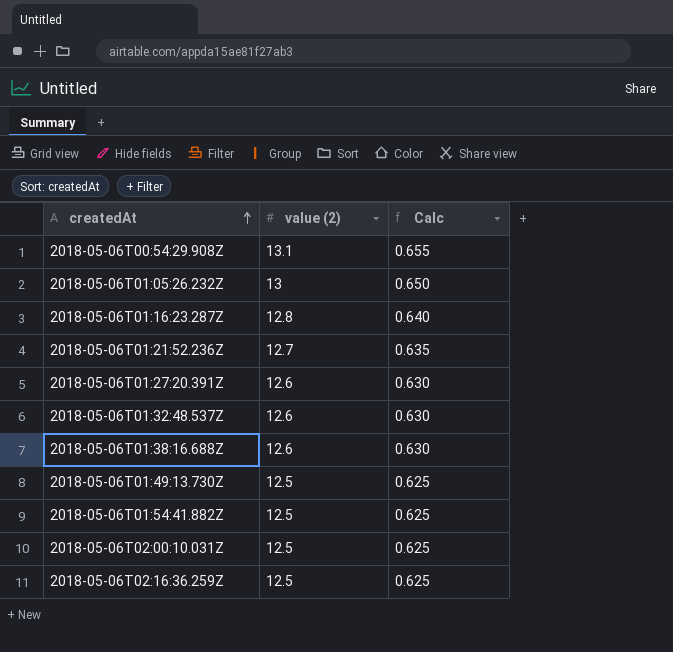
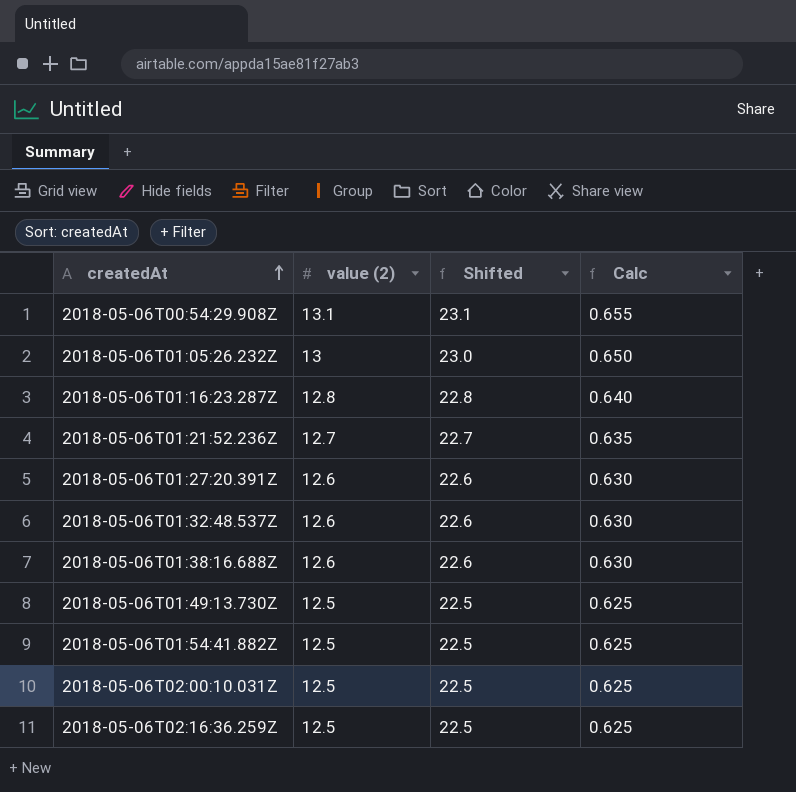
column Shifted | formula: none -> [value (2)] + 10

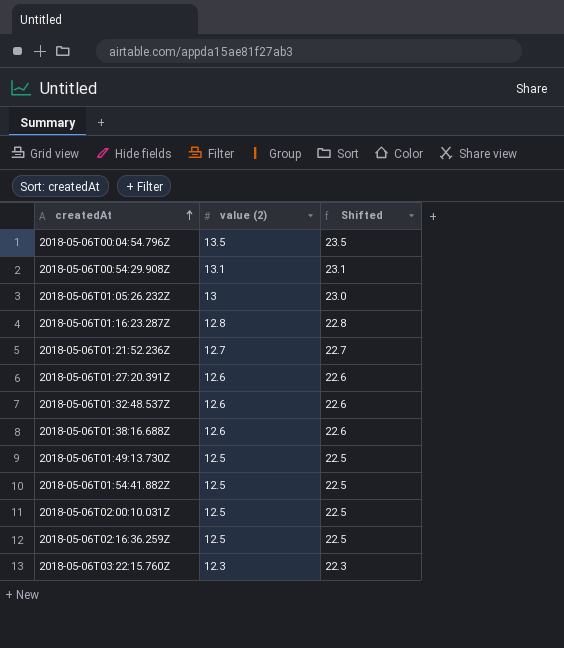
column Calc | formula: [value (2)] * 0.05 -> none
row 2018-05-06T00:04:54.796Z: none -> 13.5 | 23.5
row 2018-05-06T03:22:15.760Z: none -> 12.3 | 22.3

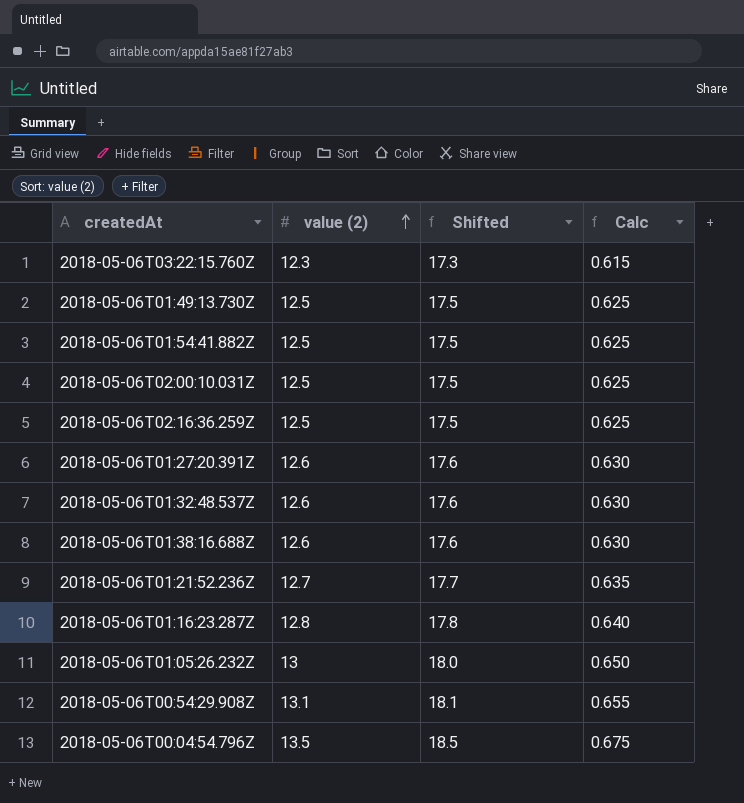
row order: createdAt ascending -> value (2) ascending
column Shifted | formula: [value (2)] + 10 -> [value (2)] + 5
column Calc | formula: none -> [value (2)] * 0.05

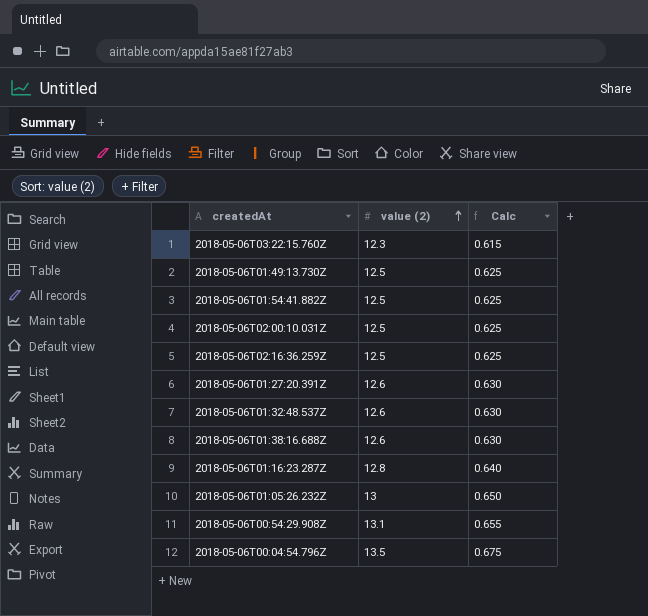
column Shifted | formula: [value (2)] + 5 -> none
row 2018-05-06T01:21:52.236Z: 12.7 | 17.7 | 0.635 -> none

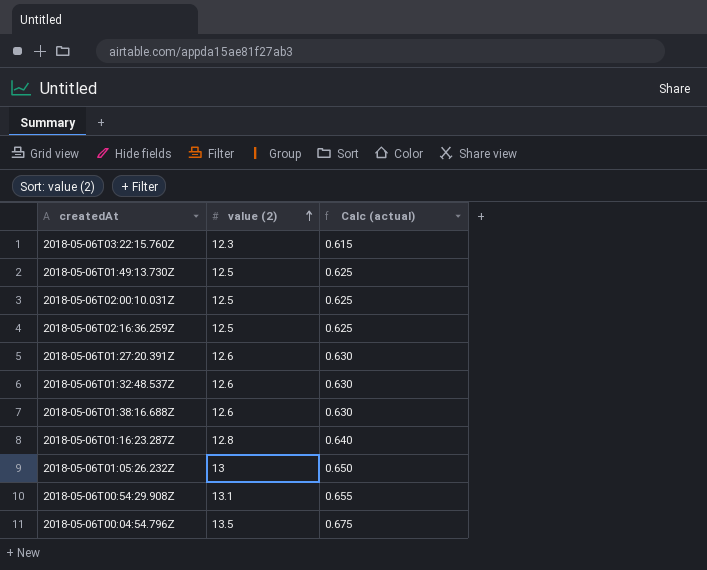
column name: Calc -> Calc (actual)
row 2018-05-06T01:54:41.882Z: 12.5 | 0.625 -> none

